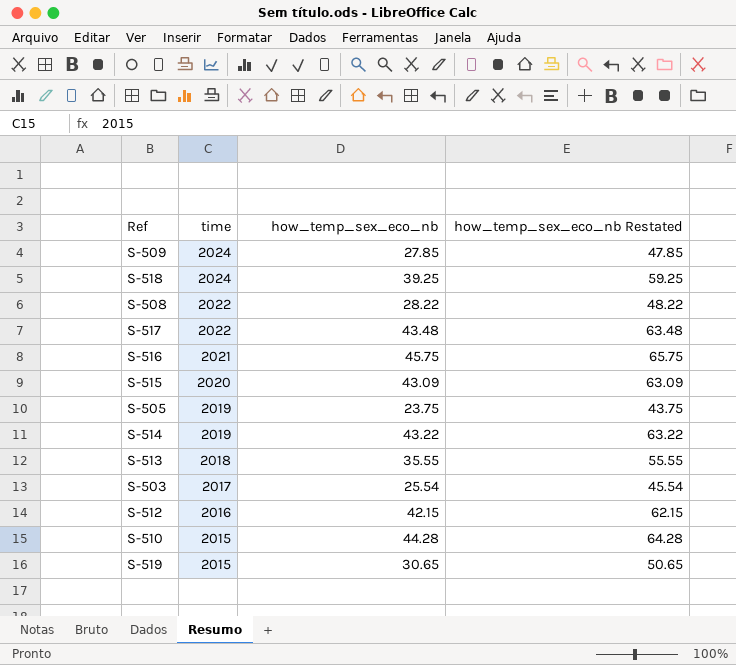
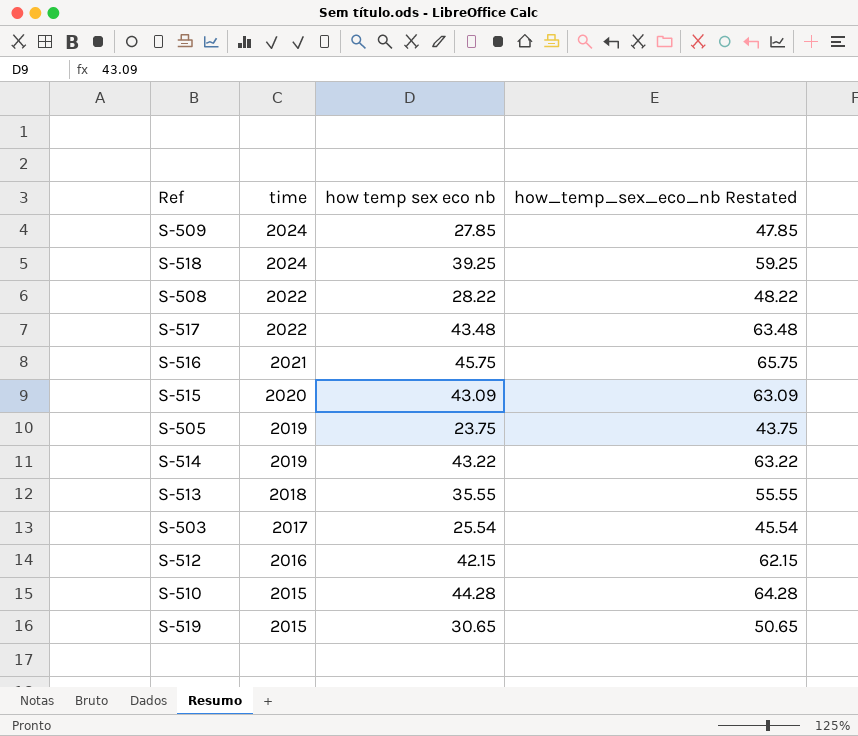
column name: how_temp_sex_eco_nb -> how temp sex eco nb

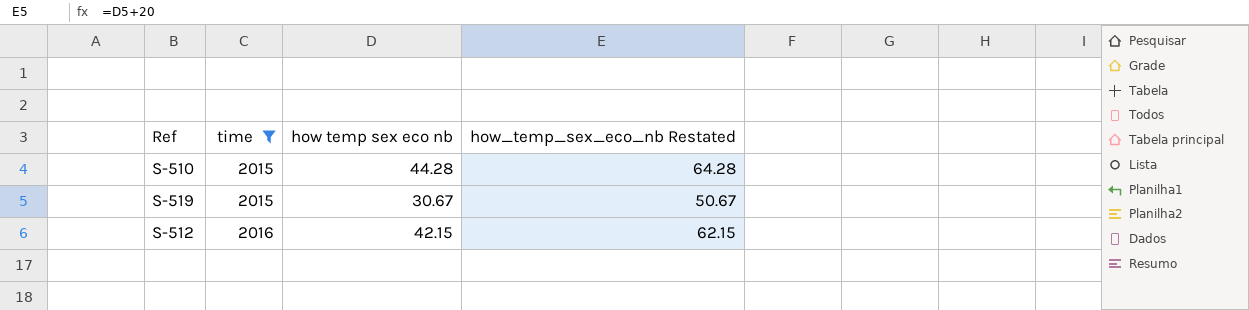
filter: none -> time <= 2016
row order: time descending -> time ascending
S-519 | how temp sex eco nb: 30.65 -> 30.67
S-519 | how_temp_sex_eco_nb Restated: 50.65 -> 50.67

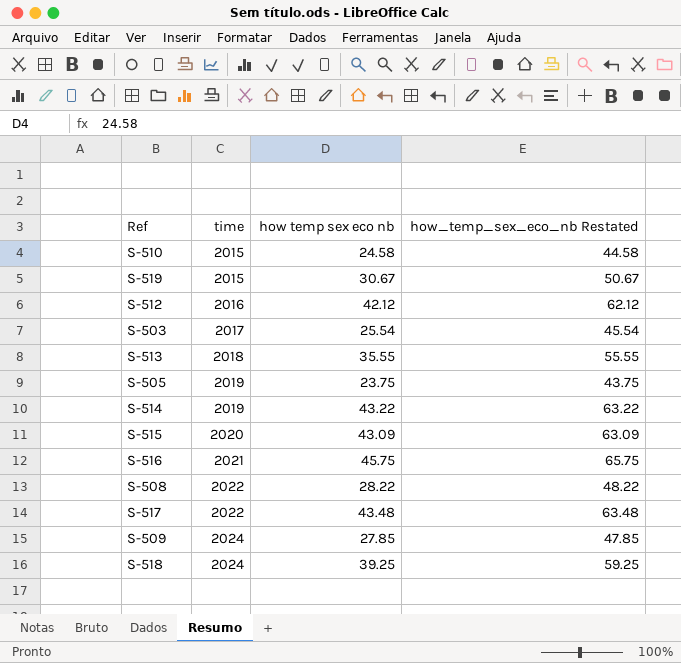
filter: time <= 2016 -> none
S-510 | how temp sex eco nb: 44.28 -> 24.58
S-510 | how_temp_sex_eco_nb Restated: 64.28 -> 44.58
S-512 | how temp sex eco nb: 42.15 -> 42.12
S-512 | how_temp_sex_eco_nb Restated: 62.15 -> 62.12

